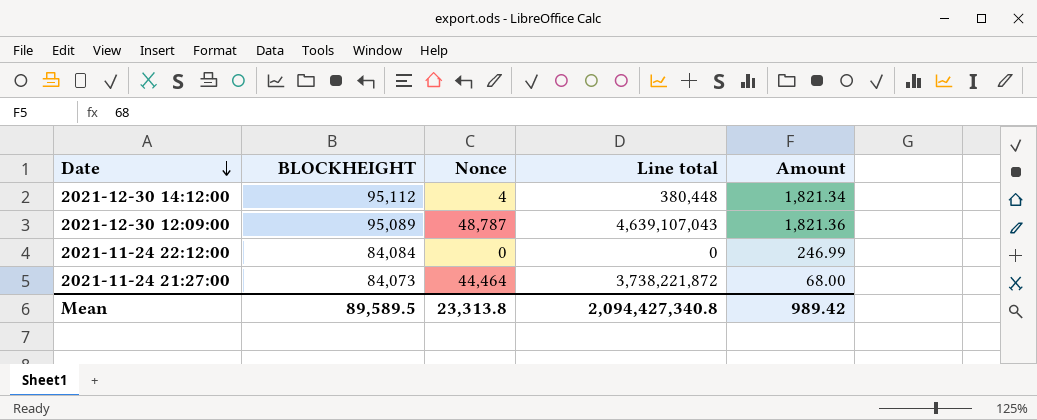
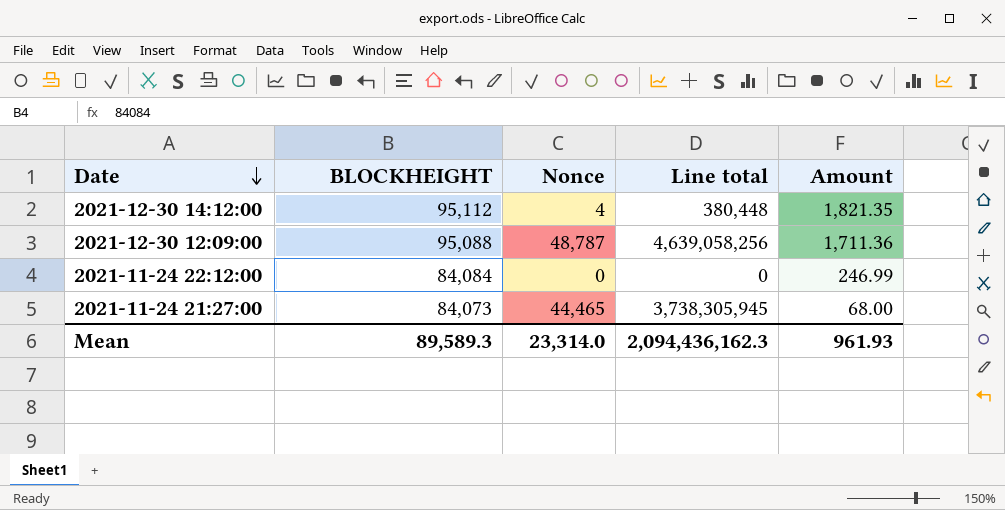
2021-12-30 14:12:00 | Amount: 1,821.34 -> 1,821.35
2021-12-30 12:09:00 | BLOCKHEIGHT: 95,089 -> 95,088
2021-12-30 12:09:00 | Line total: 4,639,107,043 -> 4,639,058,256
2021-12-30 12:09:00 | Amount: 1,821.36 -> 1,711.36
2021-11-24 21:27:00 | Nonce: 44,464 -> 44,465
2021-11-24 21:27:00 | Line total: 3,738,221,872 -> 3,738,305,945
Mean | BLOCKHEIGHT: 89,589.5 -> 89,589.3
Mean | Nonce: 23,313.8 -> 23,314.0
Mean | Line total: 2,094,427,340.8 -> 2,094,436,162.3
Mean | Amount: 989.42 -> 961.93

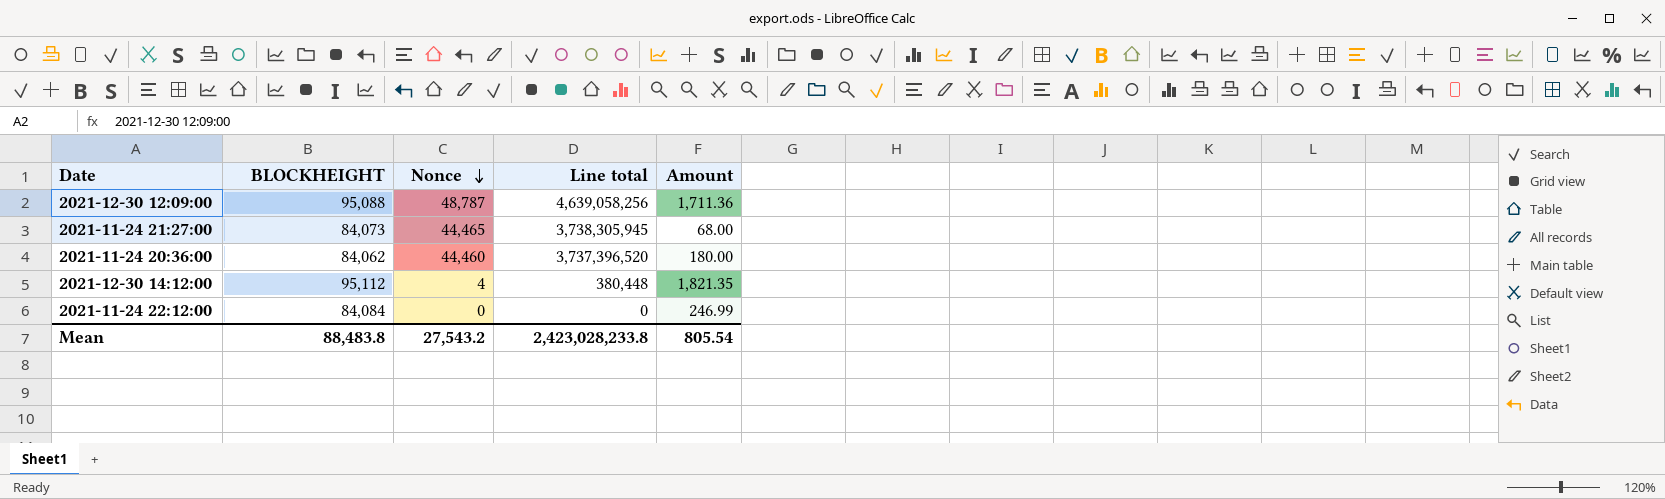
row order: Date descending -> Nonce descending
row 2021-11-24 20:36:00: none -> 84,062 | 44,460 | 3,737,396,520 | 180.00
Mean | BLOCKHEIGHT: 89,589.3 -> 88,483.8
Mean | Nonce: 23,314.0 -> 27,543.2
Mean | Line total: 2,094,436,162.3 -> 2,423,028,233.8
Mean | Amount: 961.93 -> 805.54

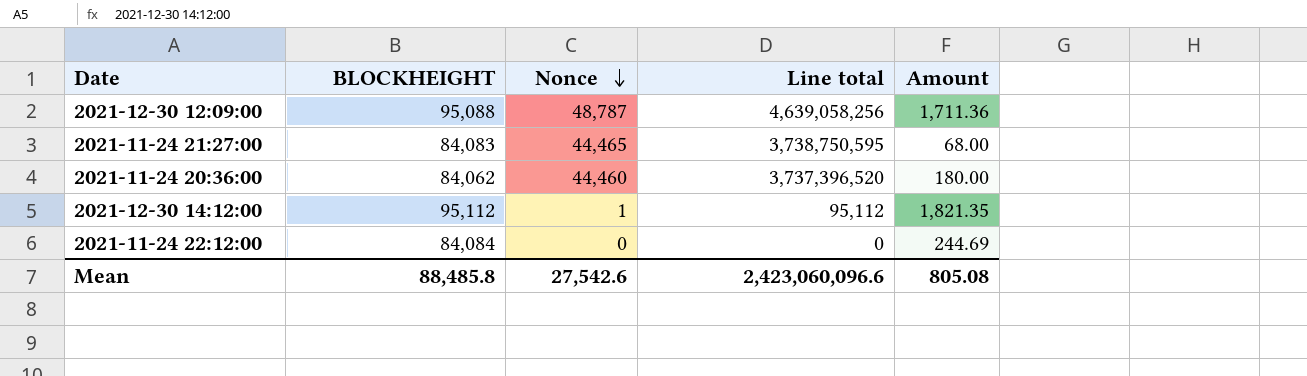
2021-11-24 21:27:00 | BLOCKHEIGHT: 84,073 -> 84,083
2021-11-24 21:27:00 | Line total: 3,738,305,945 -> 3,738,750,595
2021-12-30 14:12:00 | Nonce: 4 -> 1
2021-12-30 14:12:00 | Line total: 380,448 -> 95,112
2021-11-24 22:12:00 | Amount: 246.99 -> 244.69
Mean | BLOCKHEIGHT: 88,483.8 -> 88,485.8
Mean | Nonce: 27,543.2 -> 27,542.6
Mean | Line total: 2,423,028,233.8 -> 2,423,060,096.6
Mean | Amount: 805.54 -> 805.08

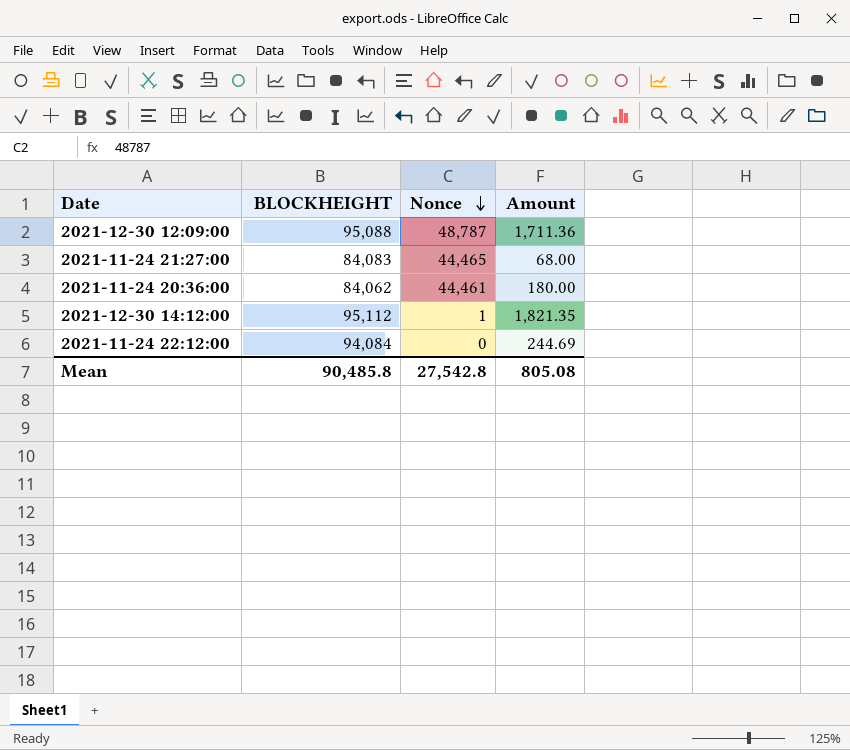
column Line total | formula: [BLOCKHEIGHT] * [Nonce] -> none
2021-11-24 20:36:00 | Nonce: 44,460 -> 44,461
2021-11-24 22:12:00 | BLOCKHEIGHT: 84,084 -> 94,084
Mean | BLOCKHEIGHT: 88,485.8 -> 90,485.8
Mean | Nonce: 27,542.6 -> 27,542.8

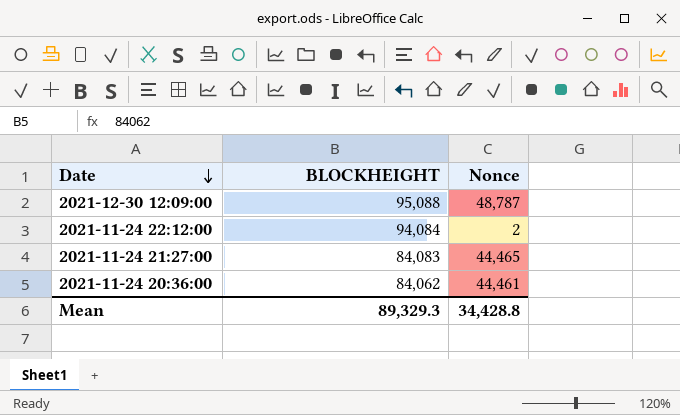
row order: Nonce descending -> Date descending
column Amount | position: 4 -> none
row 2021-12-30 14:12:00: 95,112 | 1 | 1,821.35 -> none
2021-11-24 22:12:00 | Nonce: 0 -> 2
Mean | BLOCKHEIGHT: 90,485.8 -> 89,329.3
Mean | Nonce: 27,542.8 -> 34,428.8

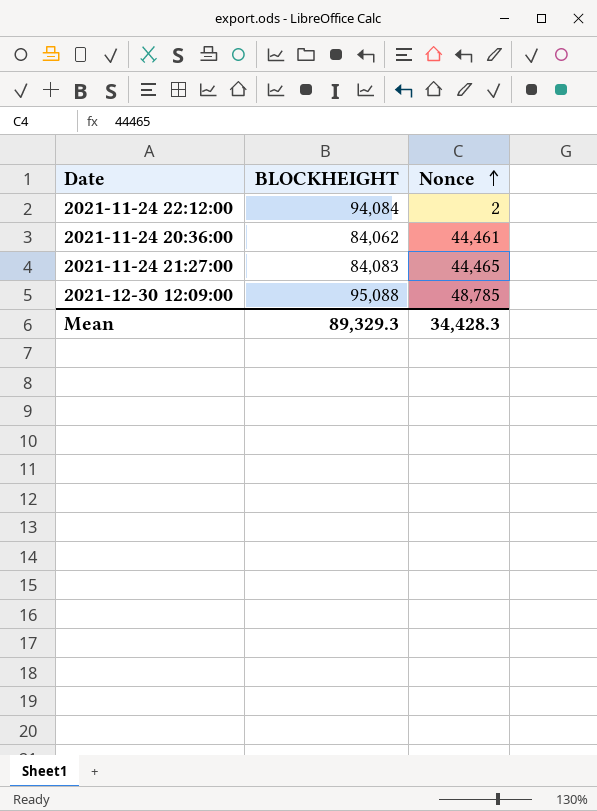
row order: Date descending -> Nonce ascending
2021-12-30 12:09:00 | Nonce: 48,787 -> 48,785
Mean | Nonce: 34,428.8 -> 34,428.3

